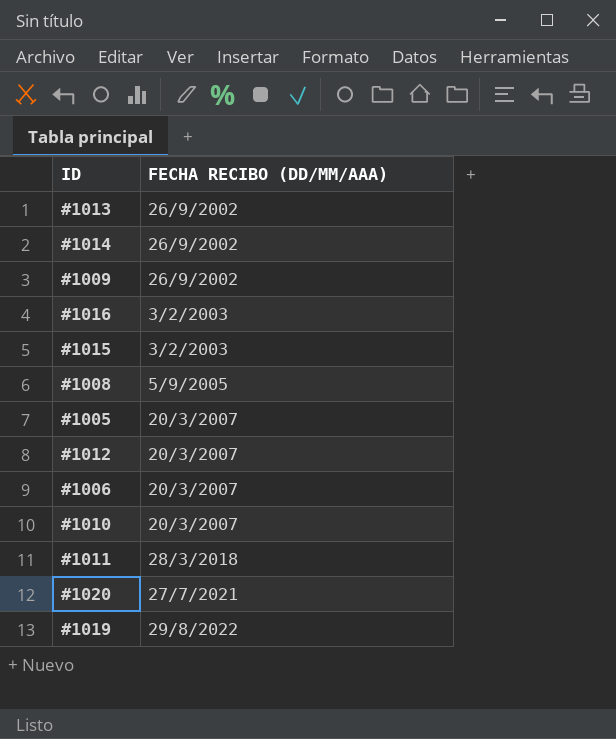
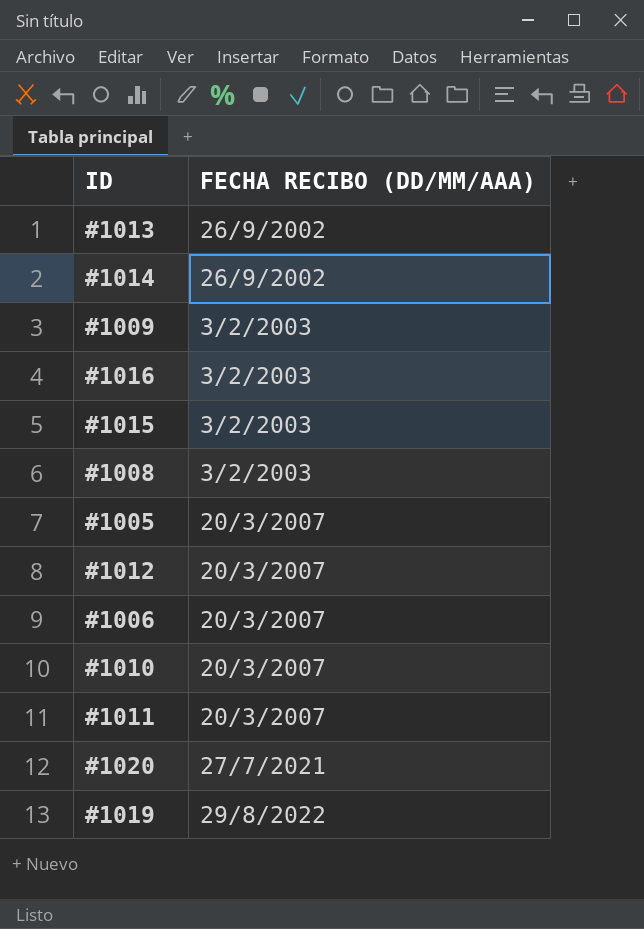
#1009 | FECHA RECIBO (DD/MM/AAA): 26/9/2002 -> 3/2/2003
#1008 | FECHA RECIBO (DD/MM/AAA): 5/9/2005 -> 3/2/2003
#1011 | FECHA RECIBO (DD/MM/AAA): 28/3/2018 -> 20/3/2007

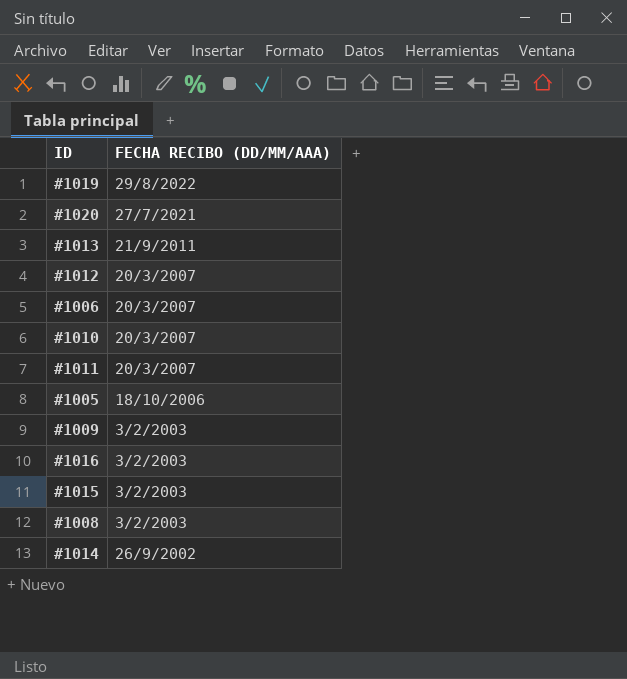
row order: FECHA RECIBO (DD/MM/AAA) ascending -> FECHA RECIBO (DD/MM/AAA) descending
#1013 | FECHA RECIBO (DD/MM/AAA): 26/9/2002 -> 21/9/2011
#1005 | FECHA RECIBO (DD/MM/AAA): 20/3/2007 -> 18/10/2006

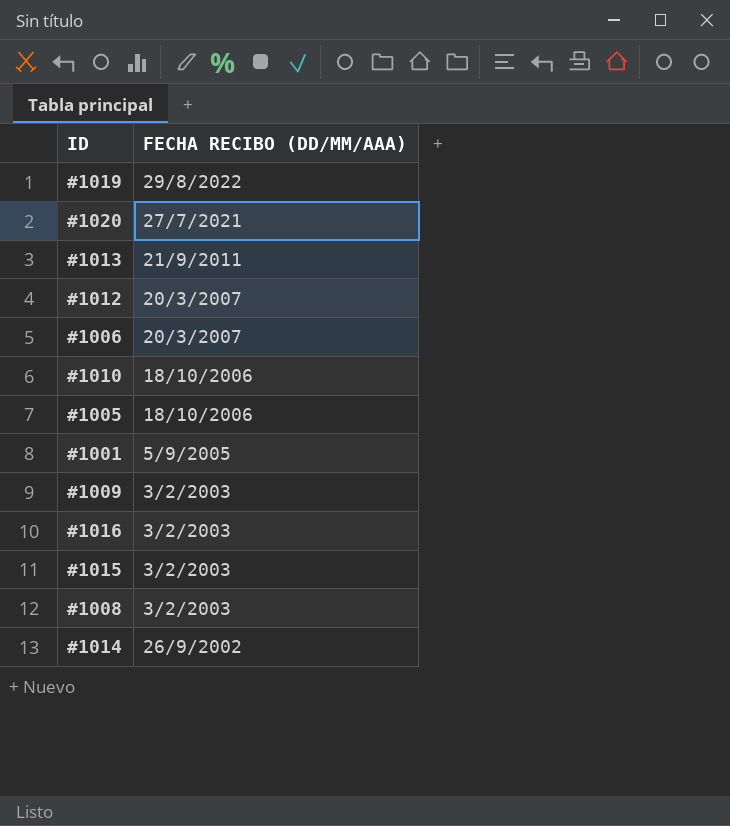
row #1011: 20/3/2007 -> none
#1010 | FECHA RECIBO (DD/MM/AAA): 20/3/2007 -> 18/10/2006
row #1001: none -> 5/9/2005

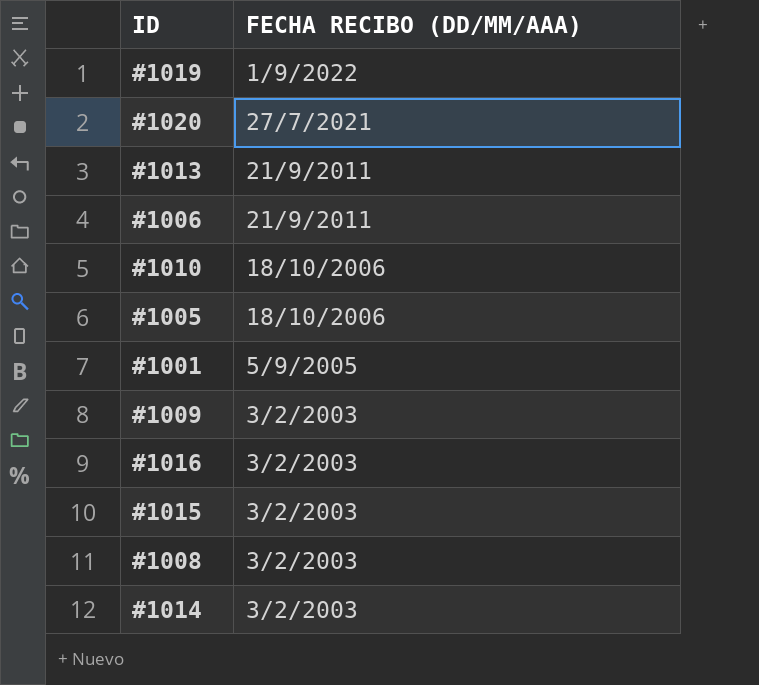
row #1012: 20/3/2007 -> none
#1019 | FECHA RECIBO (DD/MM/AAA): 29/8/2022 -> 1/9/2022
#1006 | FECHA RECIBO (DD/MM/AAA): 20/3/2007 -> 21/9/2011
#1014 | FECHA RECIBO (DD/MM/AAA): 26/9/2002 -> 3/2/2003

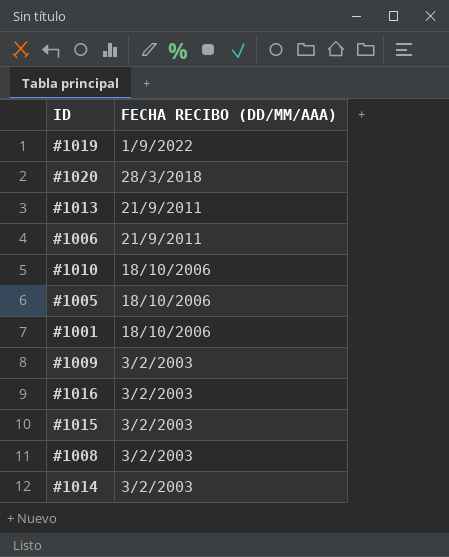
#1020 | FECHA RECIBO (DD/MM/AAA): 27/7/2021 -> 28/3/2018
#1001 | FECHA RECIBO (DD/MM/AAA): 5/9/2005 -> 18/10/2006

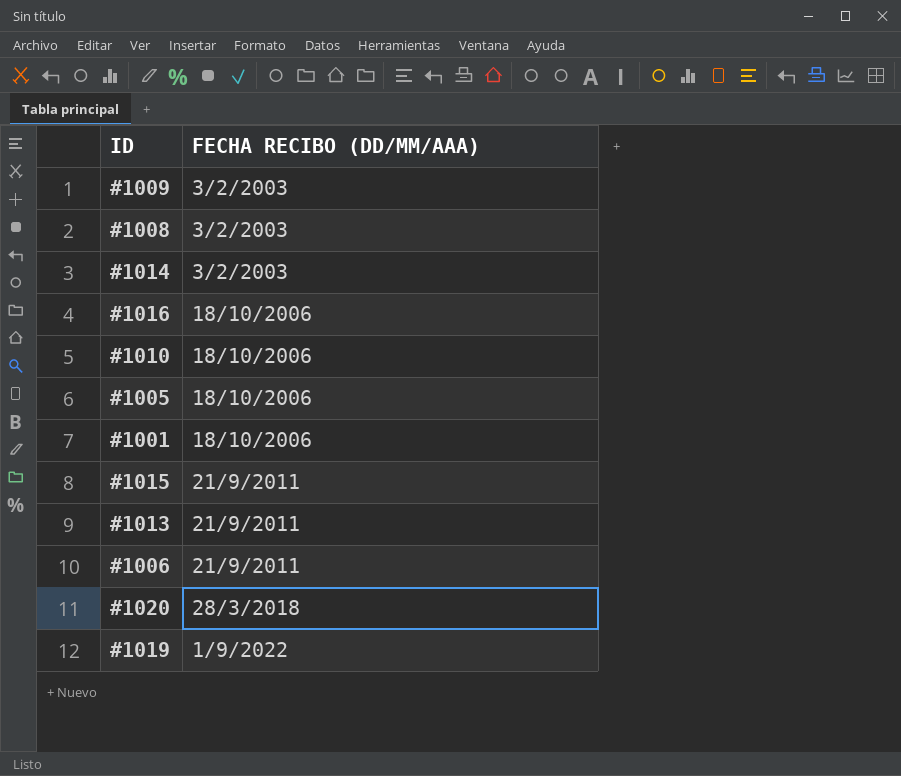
row order: FECHA RECIBO (DD/MM/AAA) descending -> FECHA RECIBO (DD/MM/AAA) ascending
#1016 | FECHA RECIBO (DD/MM/AAA): 3/2/2003 -> 18/10/2006
#1015 | FECHA RECIBO (DD/MM/AAA): 3/2/2003 -> 21/9/2011

